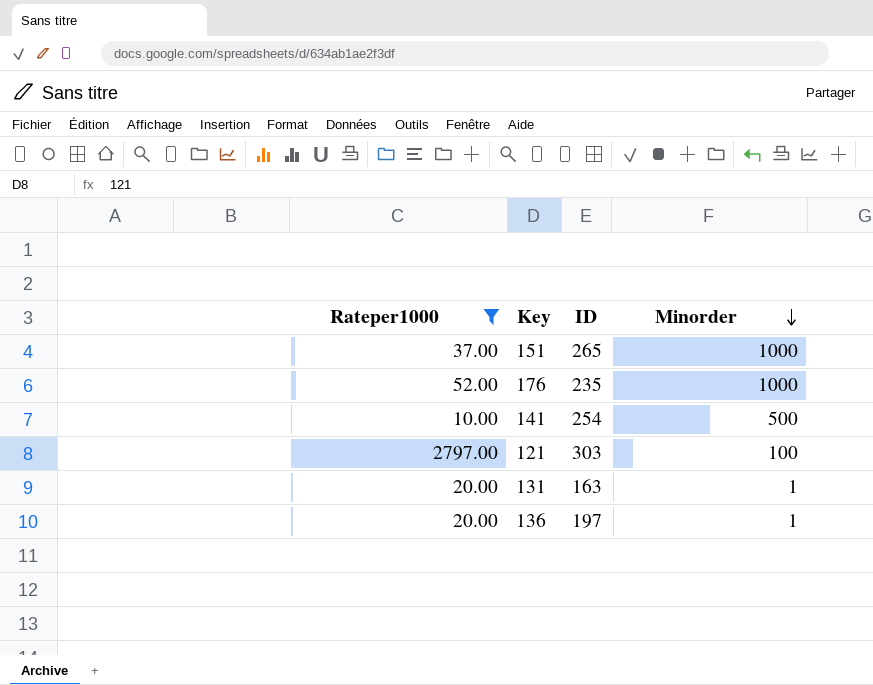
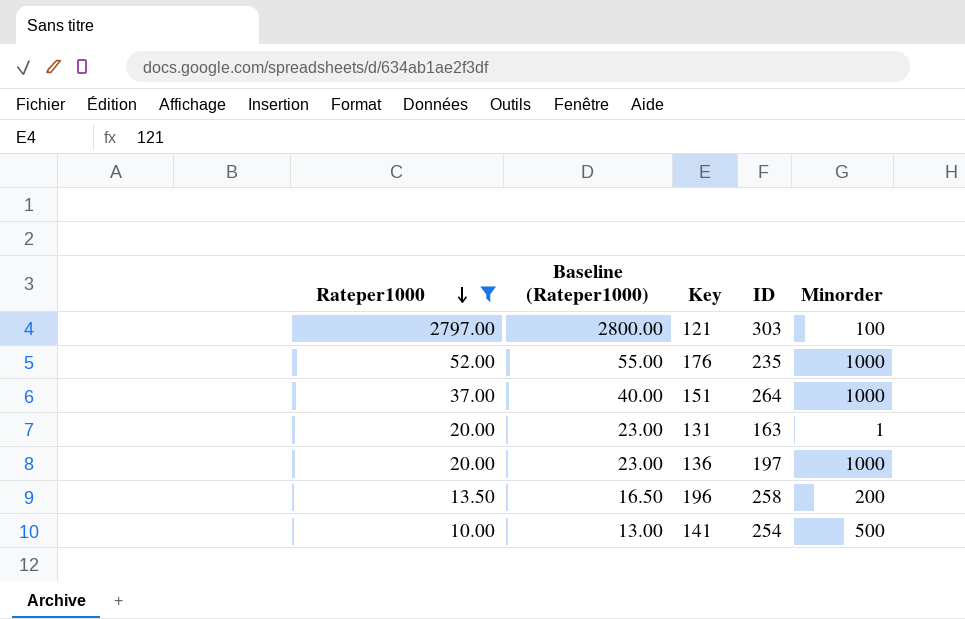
row order: Minorder descending -> Rateper1000 descending
column Baseline (Rateper1000) | formula: none -> [Rateper1000] + 3
151 | ID: 265 -> 264
136 | Minorder: 1 -> 1000
row 196: none -> 13.50 | 16.50 | 258 | 200

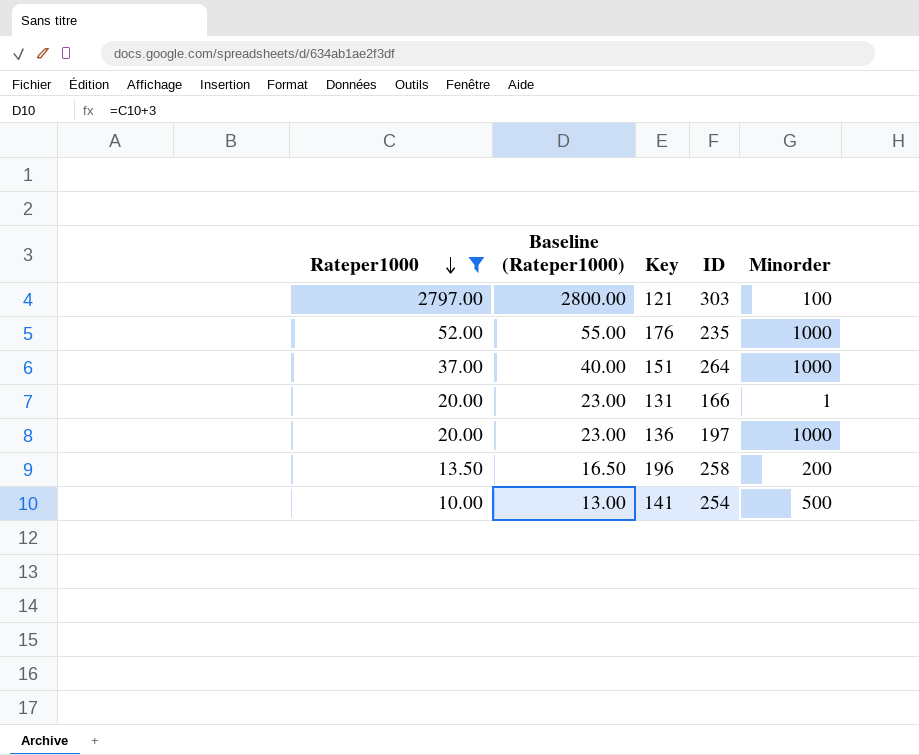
131 | ID: 163 -> 166

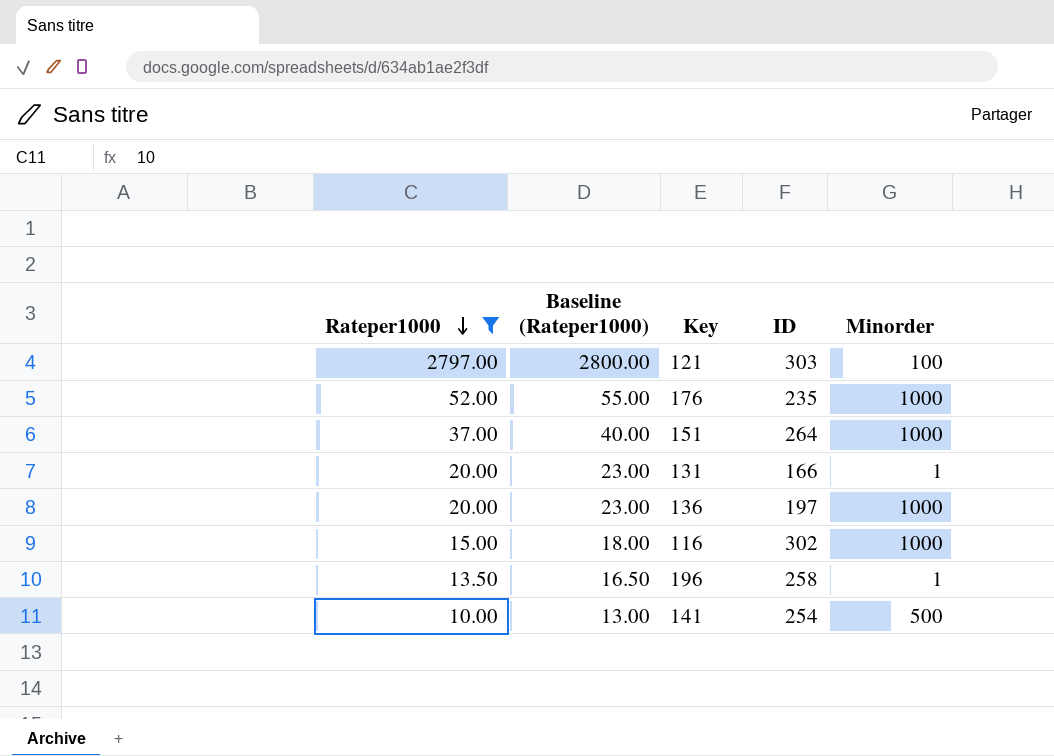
row 116: none -> 15.00 | 18.00 | 302 | 1000
196 | Minorder: 200 -> 1

